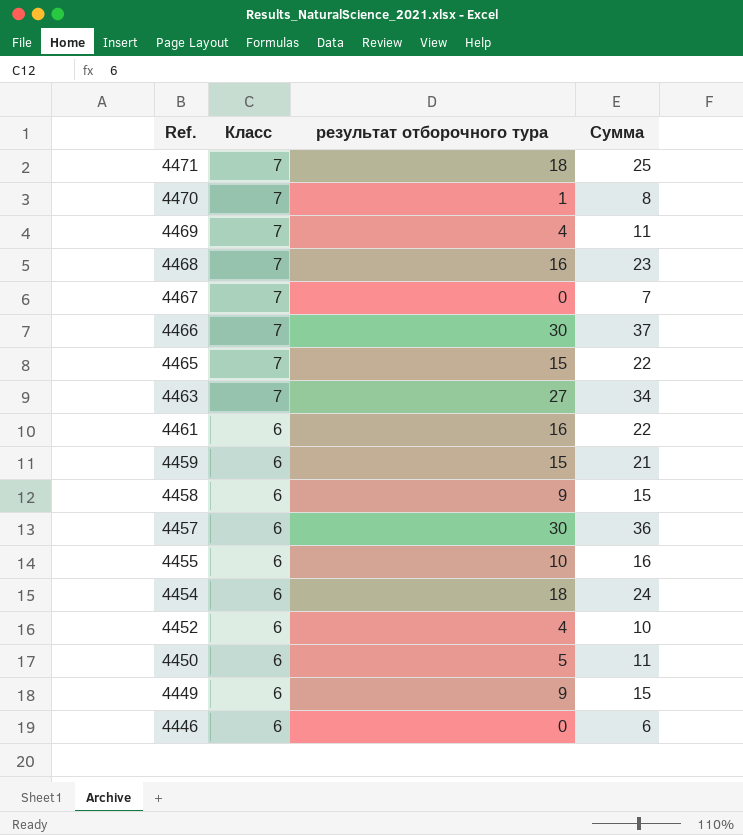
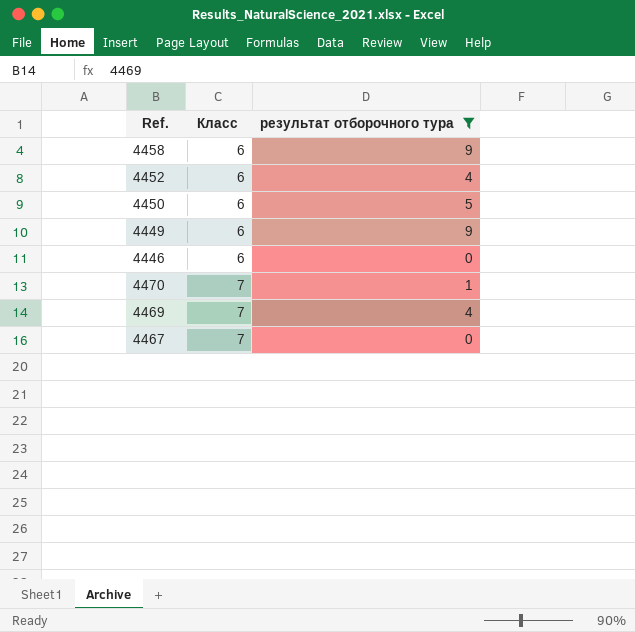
filter: none -> результат отборочного тура <= 9
row order: Ref. descending -> Класс ascending
column Сумма | formula: [Класс] + [результат отборочного тура] -> none

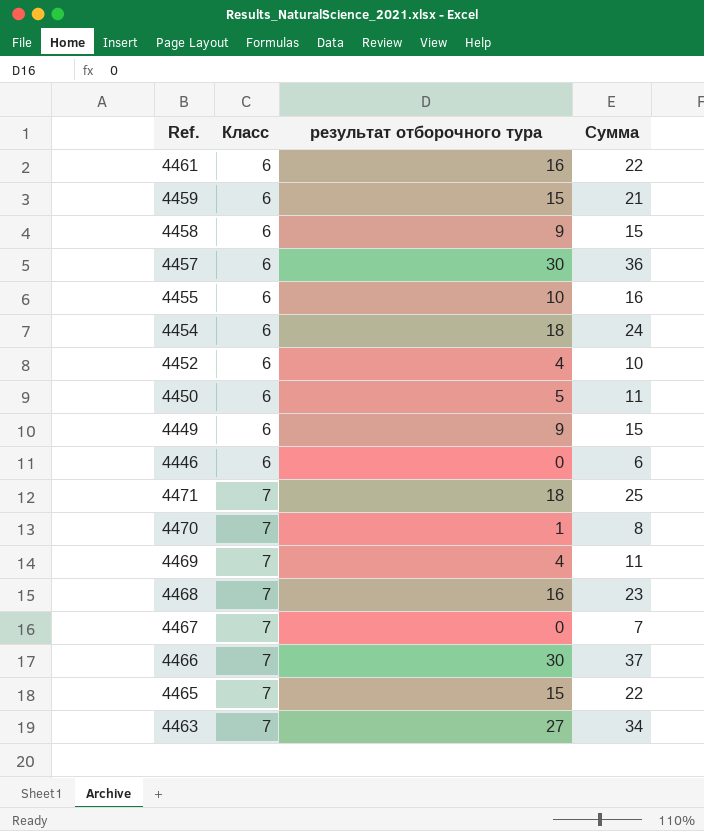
filter: результат отборочного тура <= 9 -> none
column Сумма | formula: none -> [Класс] + [результат отборочного тура]

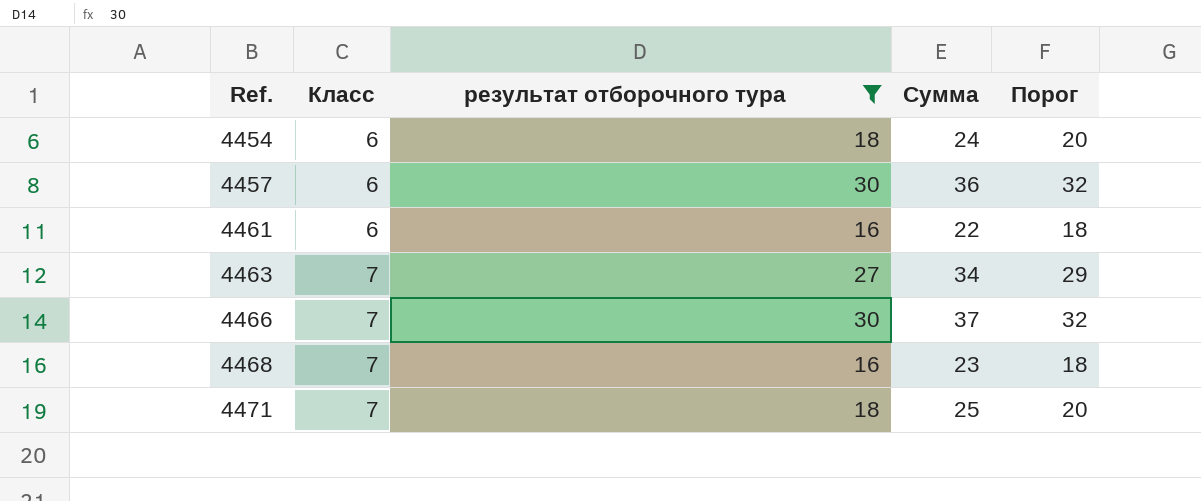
filter: none -> результат отборочного тура >= 16
row order: Класс ascending -> Ref. ascending
column Порог | formula: none -> [результат отборочного тура] + 2

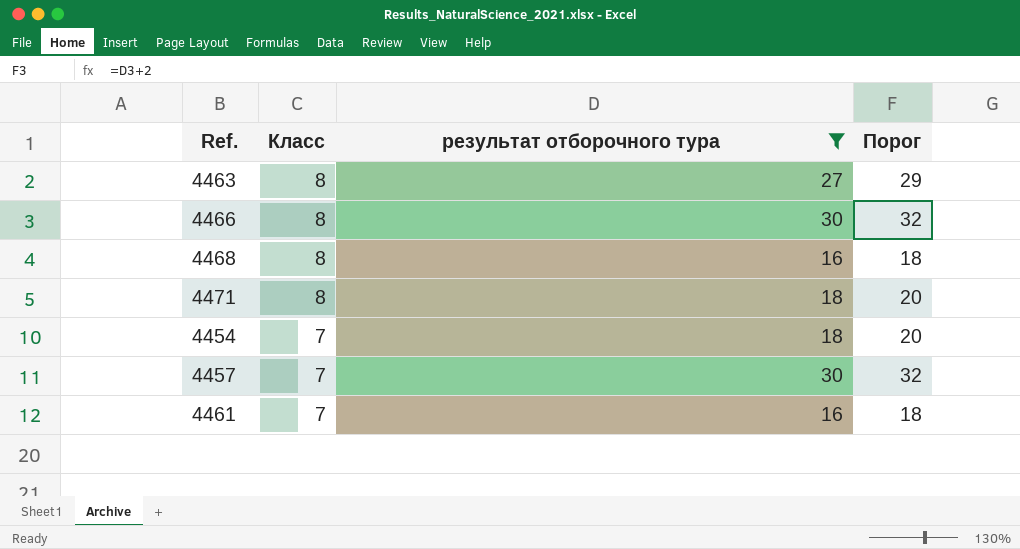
row order: Ref. ascending -> Класс descending
column Сумма | formula: [Класс] + [результат отборочного тура] -> none
4463 | Класс: 7 -> 8
4466 | Класс: 7 -> 8
4468 | Класс: 7 -> 8
4471 | Класс: 7 -> 8
4454 | Класс: 6 -> 7
4457 | Класс: 6 -> 7
4461 | Класс: 6 -> 7

